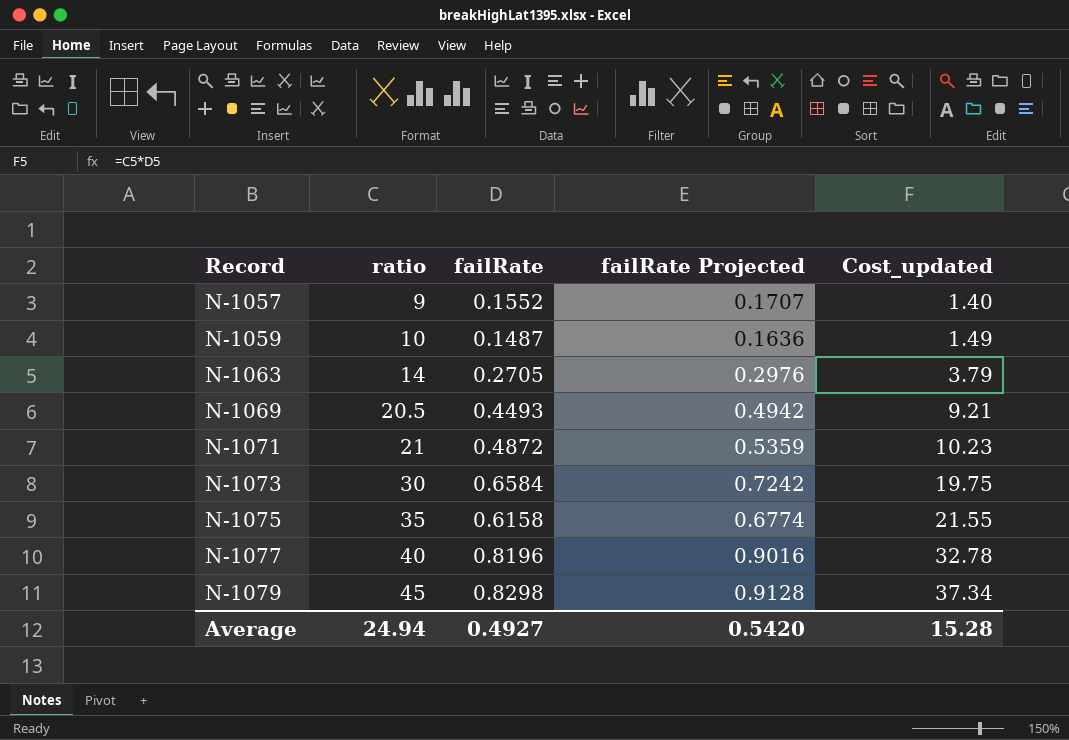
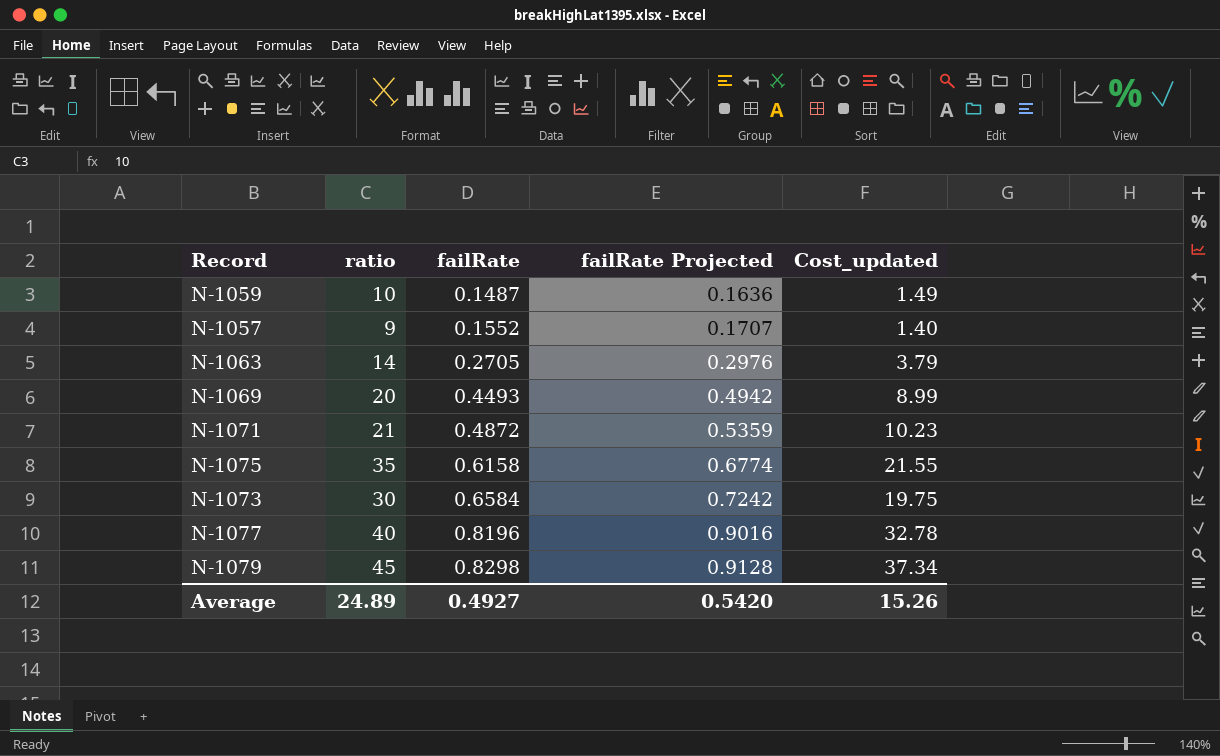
row order: Record ascending -> failRate ascending
N-1069 | ratio: 20.5 -> 20
N-1069 | Cost_updated: 9.21 -> 8.99
Average | ratio: 24.94 -> 24.89
Average | Cost_updated: 15.28 -> 15.26

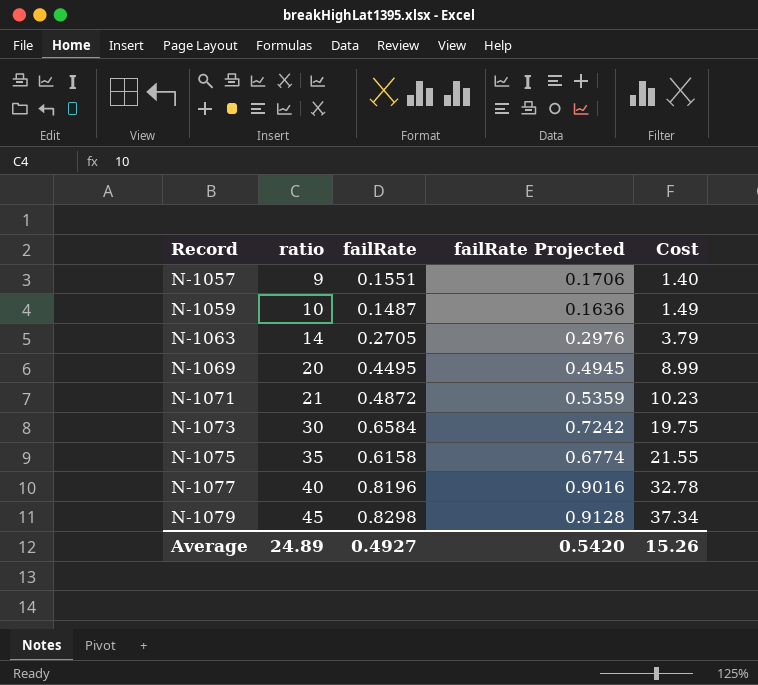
row order: failRate ascending -> Record ascending
column name: Cost_updated -> Cost
N-1057 | failRate: 0.1552 -> 0.1551
N-1057 | failRate Projected: 0.1707 -> 0.1706
N-1069 | failRate: 0.4493 -> 0.4495
N-1069 | failRate Projected: 0.4942 -> 0.4945

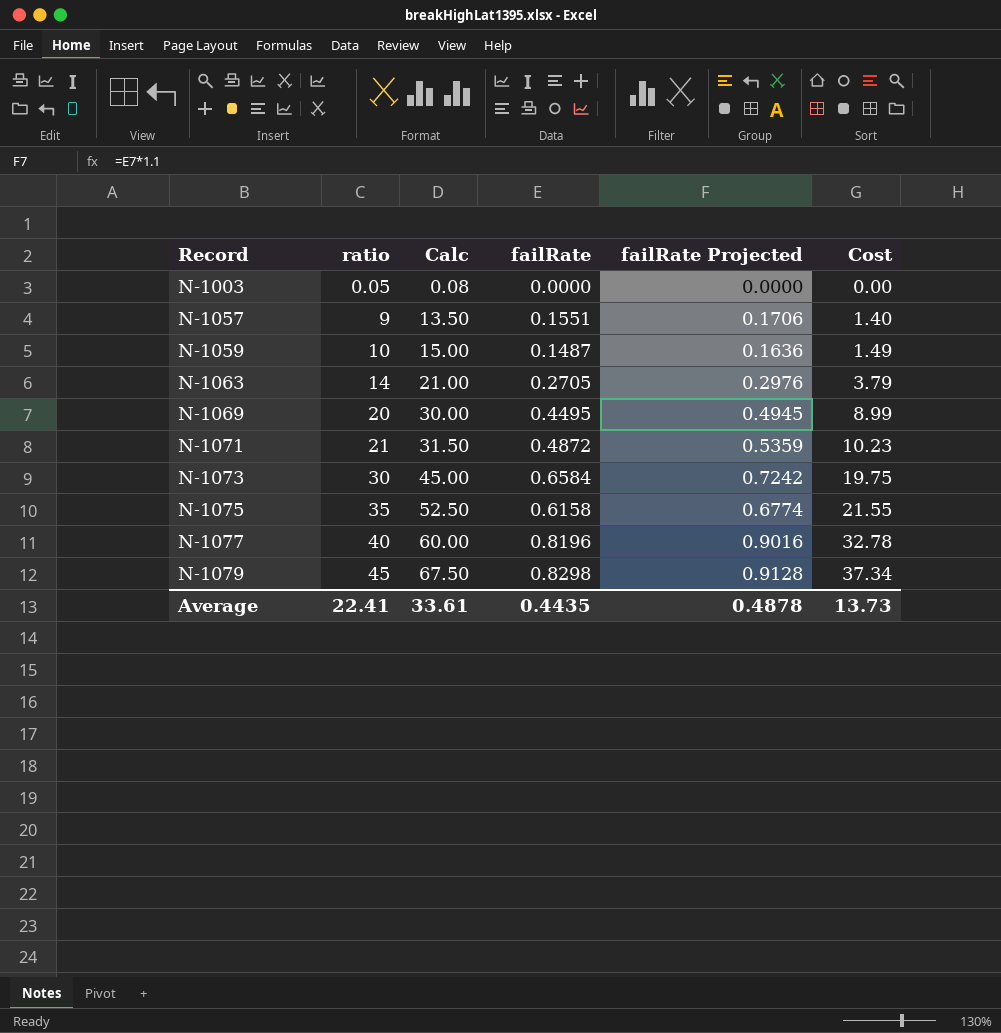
column Calc | formula: none -> [ratio] * 1.5
row N-1003: none -> 0.05 | 0.08 | 0.0000 | 0.0000 | 0.00
Average | ratio: 24.89 -> 22.41
Average | failRate: 0.4927 -> 0.4435
Average | failRate Projected: 0.5420 -> 0.4878
Average | Cost: 15.26 -> 13.73

